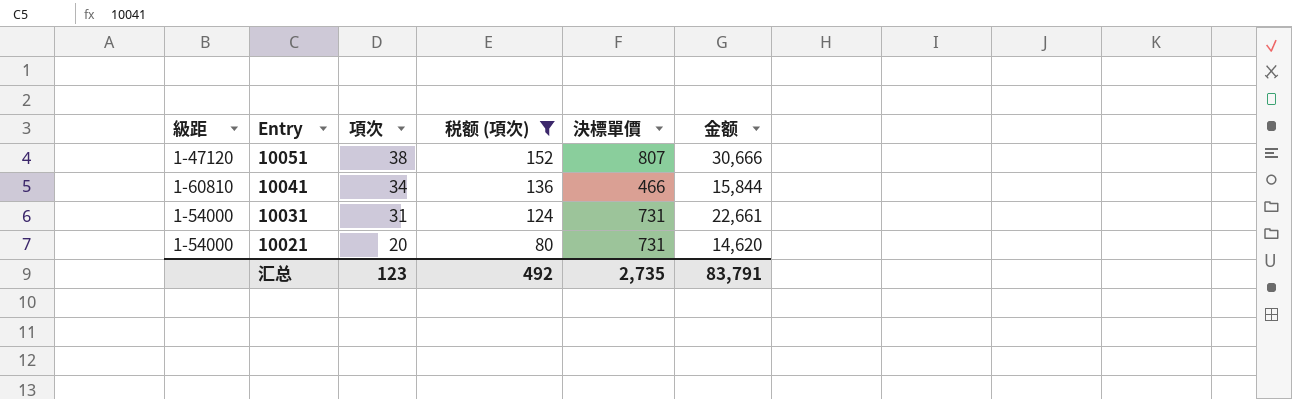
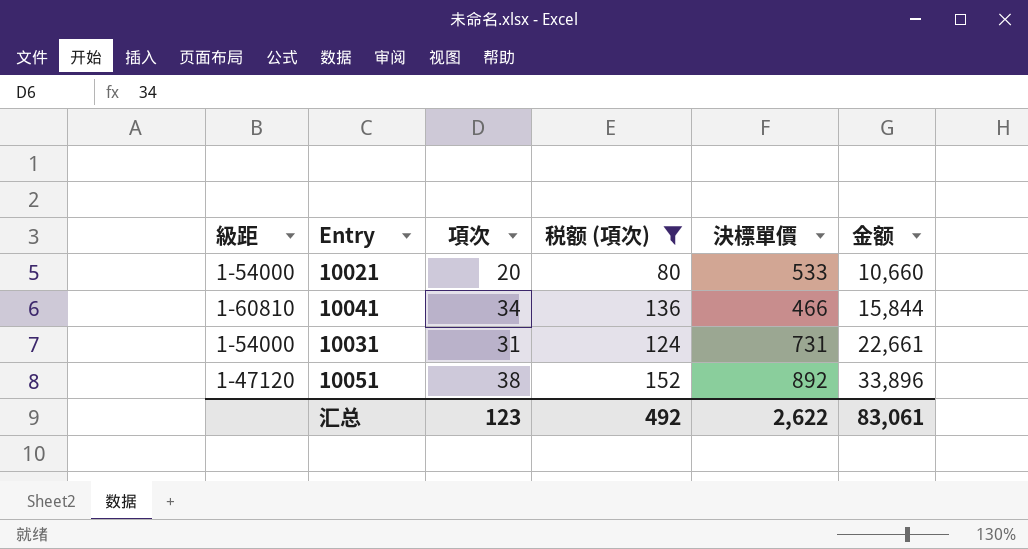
row order: Entry descending -> 金额 ascending
10021 | 決標單價: 731 -> 533
10021 | 金额: 14,620 -> 10,660
10051 | 決標單價: 807 -> 892
10051 | 金额: 30,666 -> 33,896
汇总 | 決標單價: 2,735 -> 2,622
汇总 | 金额: 83,791 -> 83,061

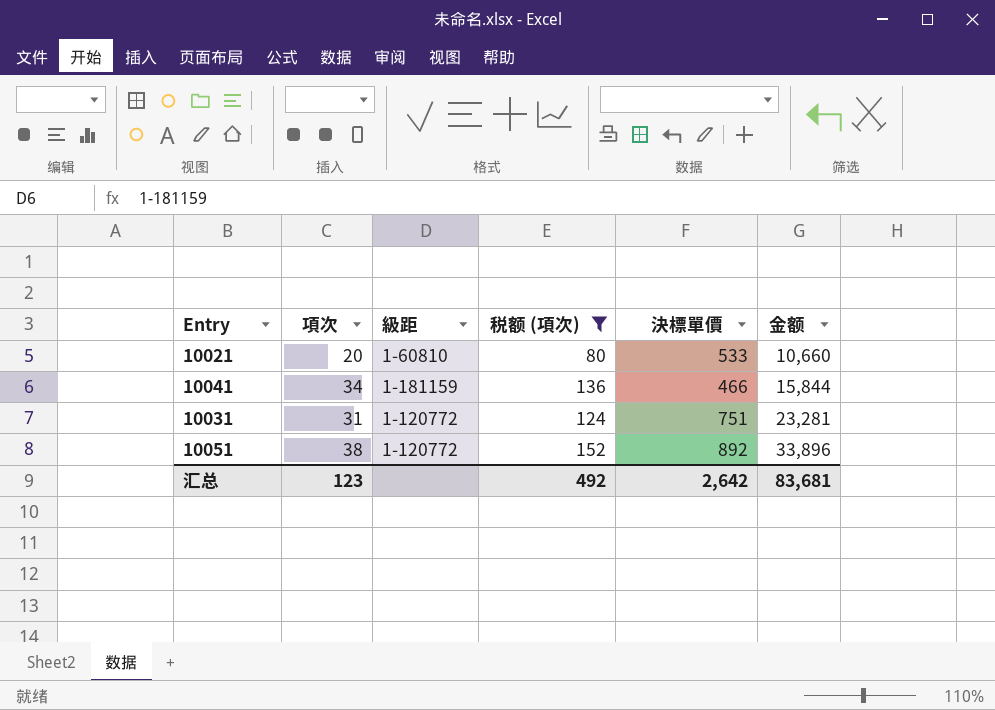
column 級距 | position: 1 -> 3
10021 | 級距: 1-54000 -> 1-60810
10041 | 級距: 1-60810 -> 1-181159
10031 | 級距: 1-54000 -> 1-120772
10031 | 決標單價: 731 -> 751
10031 | 金额: 22,661 -> 23,281
10051 | 級距: 1-47120 -> 1-120772
汇总 | 決標單價: 2,622 -> 2,642
汇总 | 金额: 83,061 -> 83,681

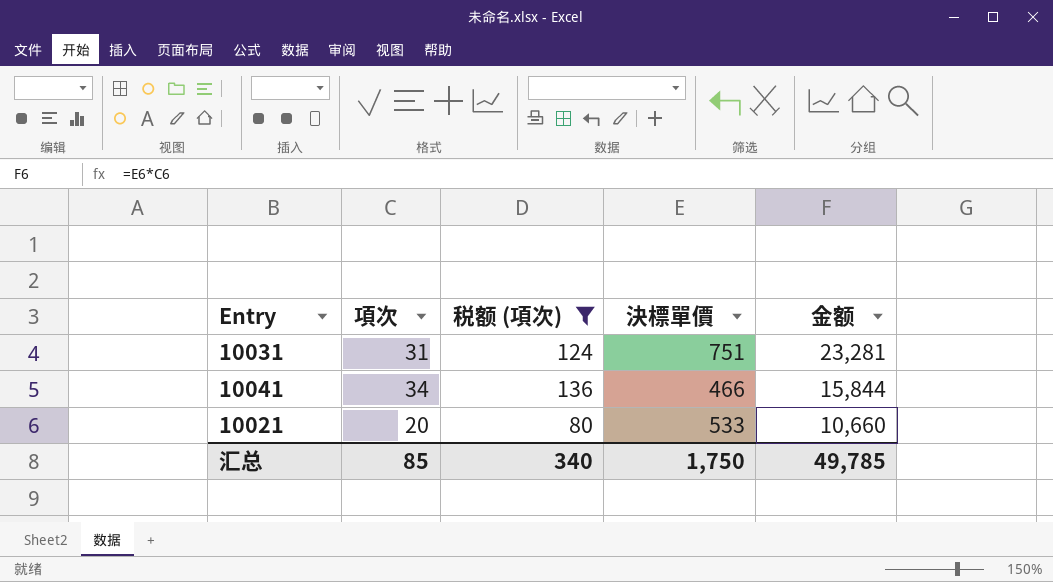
row order: 金额 ascending -> 金额 descending
column 級距 | position: 3 -> none
row 10051: 38 | 1-120772 | 152 | 892 | 33,896 -> none
汇总 | 項次: 123 -> 85
汇总 | 税额 (項次): 492 -> 340
汇总 | 決標單價: 2,642 -> 1,750
汇总 | 金额: 83,681 -> 49,785

